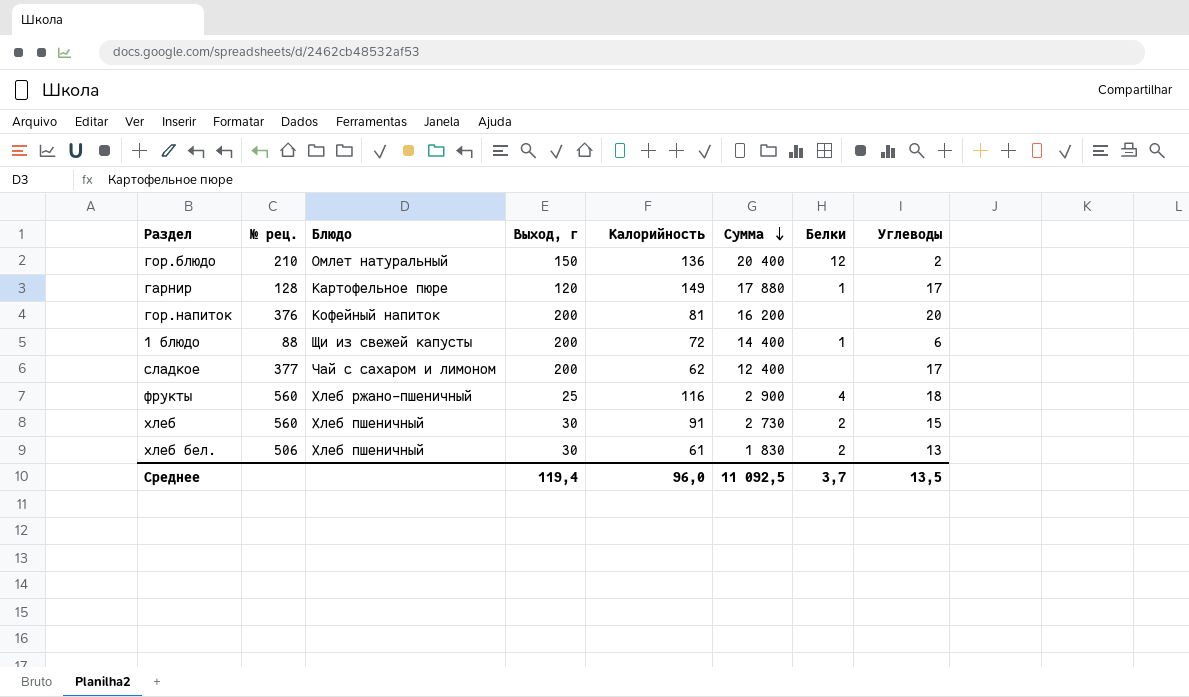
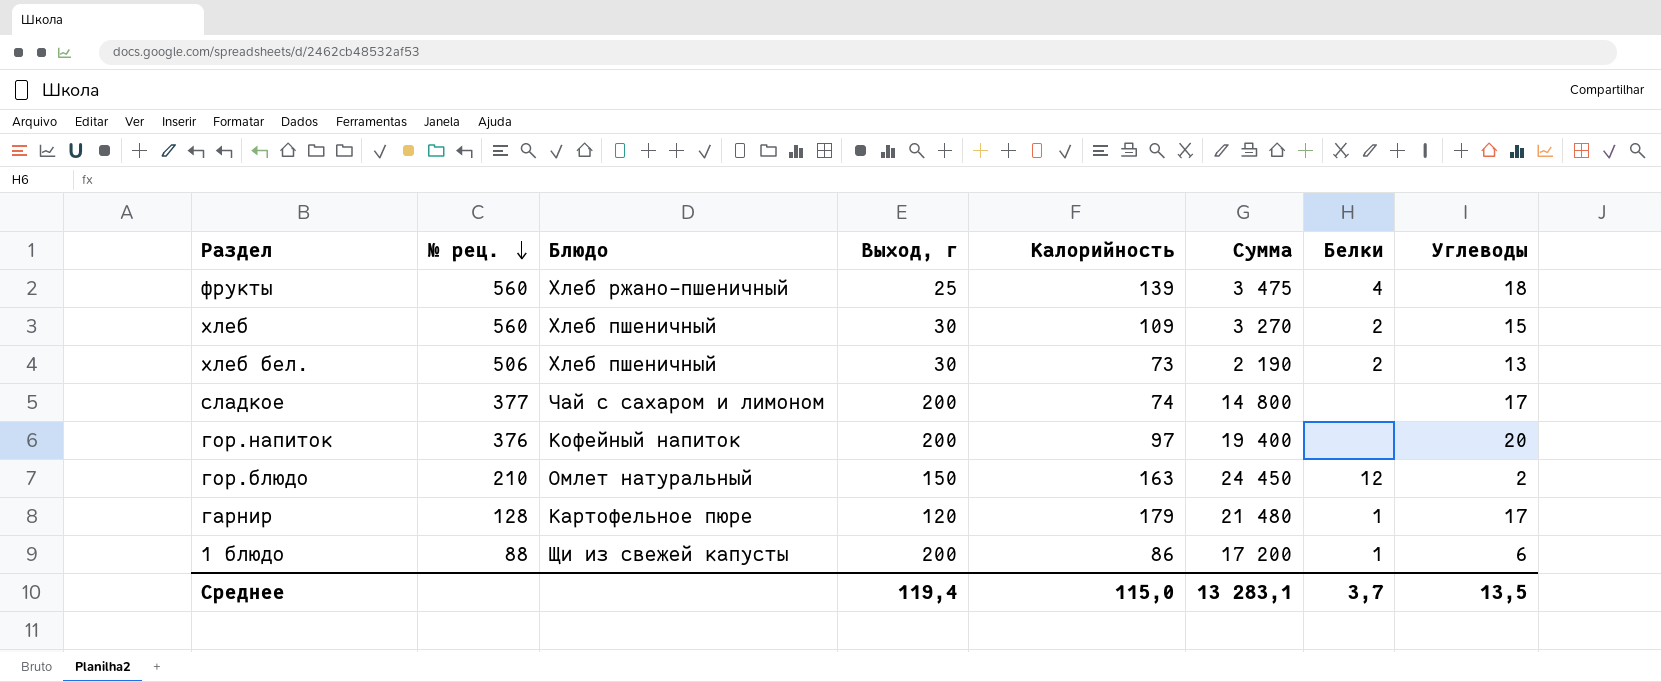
row order: Сумма descending -> № рец. descending
фрукты | Калорийность: 116 -> 139
фрукты | Сумма: 2 900 -> 3 475
хлеб | Калорийность: 91 -> 109
хлеб | Сумма: 2 730 -> 3 270
хлеб бел. | Калорийность: 61 -> 73
хлеб бел. | Сумма: 1 830 -> 2 190
сладкое | Калорийность: 62 -> 74
сладкое | Сумма: 12 400 -> 14 800
гор.напиток | Калорийность: 81 -> 97
гор.напиток | Сумма: 16 200 -> 19 400
гор.блюдо | Калорийность: 136 -> 163
гор.блюдо | Сумма: 20 400 -> 24 450
гарнир | Калорийность: 149 -> 179
гарнир | Сумма: 17 880 -> 21 480
1 блюдо | Калорийность: 72 -> 86
1 блюдо | Сумма: 14 400 -> 17 200
Среднее | Калорийность: 96,0 -> 115,0
Среднее | Сумма: 11 092,5 -> 13 283,1

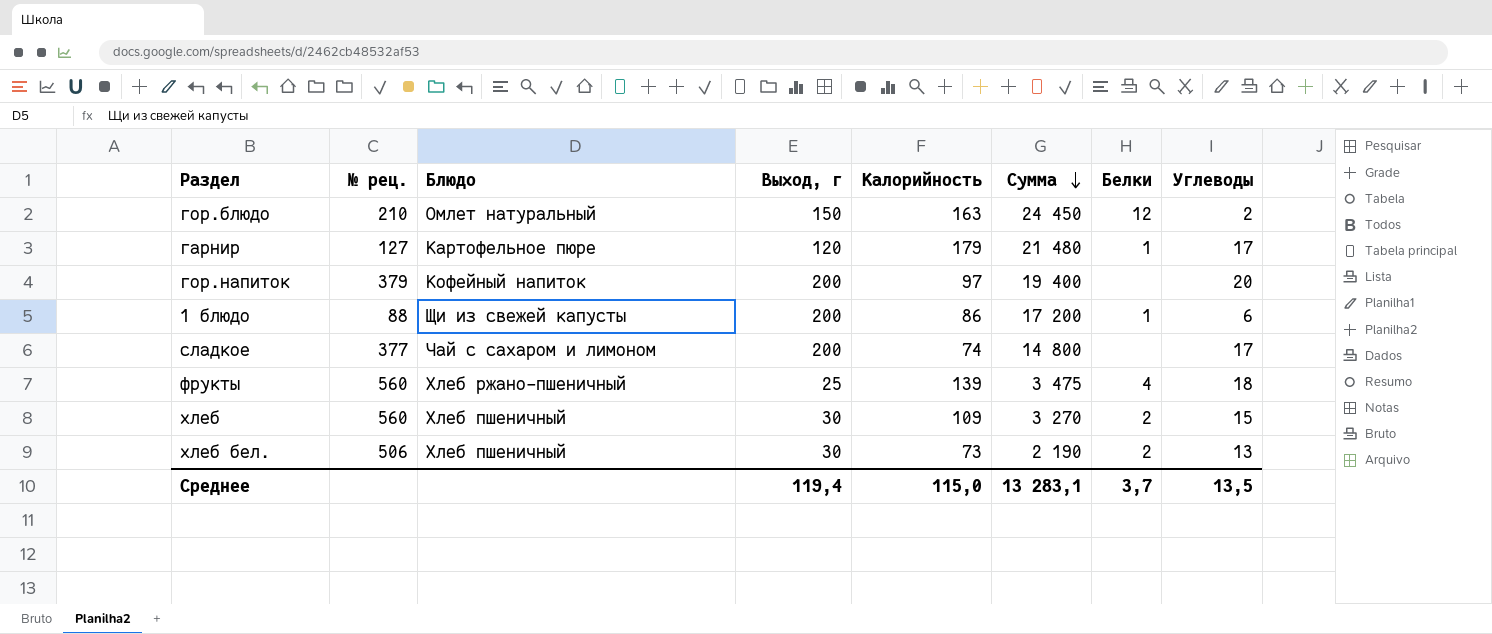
row order: № рец. descending -> Сумма descending
гарнир | № рец.: 128 -> 127
гор.напиток | № рец.: 376 -> 379

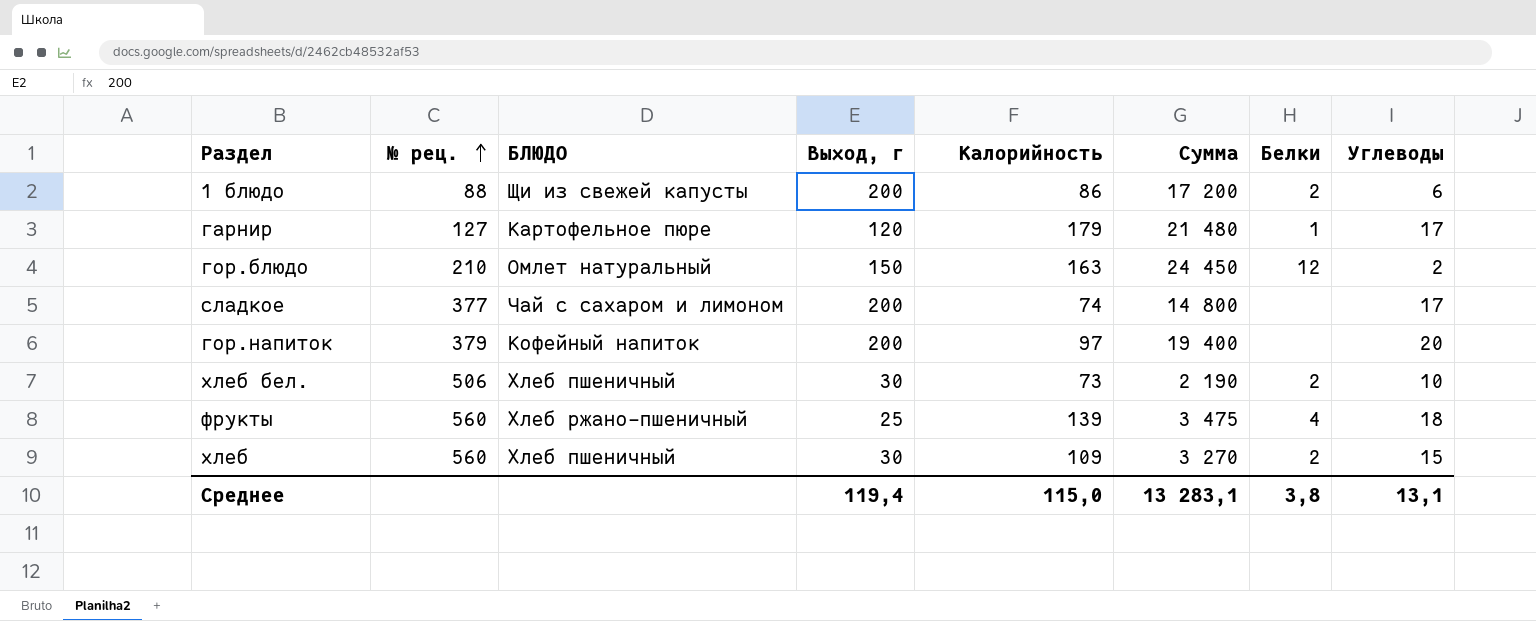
row order: Сумма descending -> № рец. ascending
column name: Блюдо -> БЛЮДО
1 блюдо | Белки: 1 -> 2
хлеб бел. | Углеводы: 13 -> 10
Среднее | Белки: 3,7 -> 3,8
Среднее | Углеводы: 13,5 -> 13,1

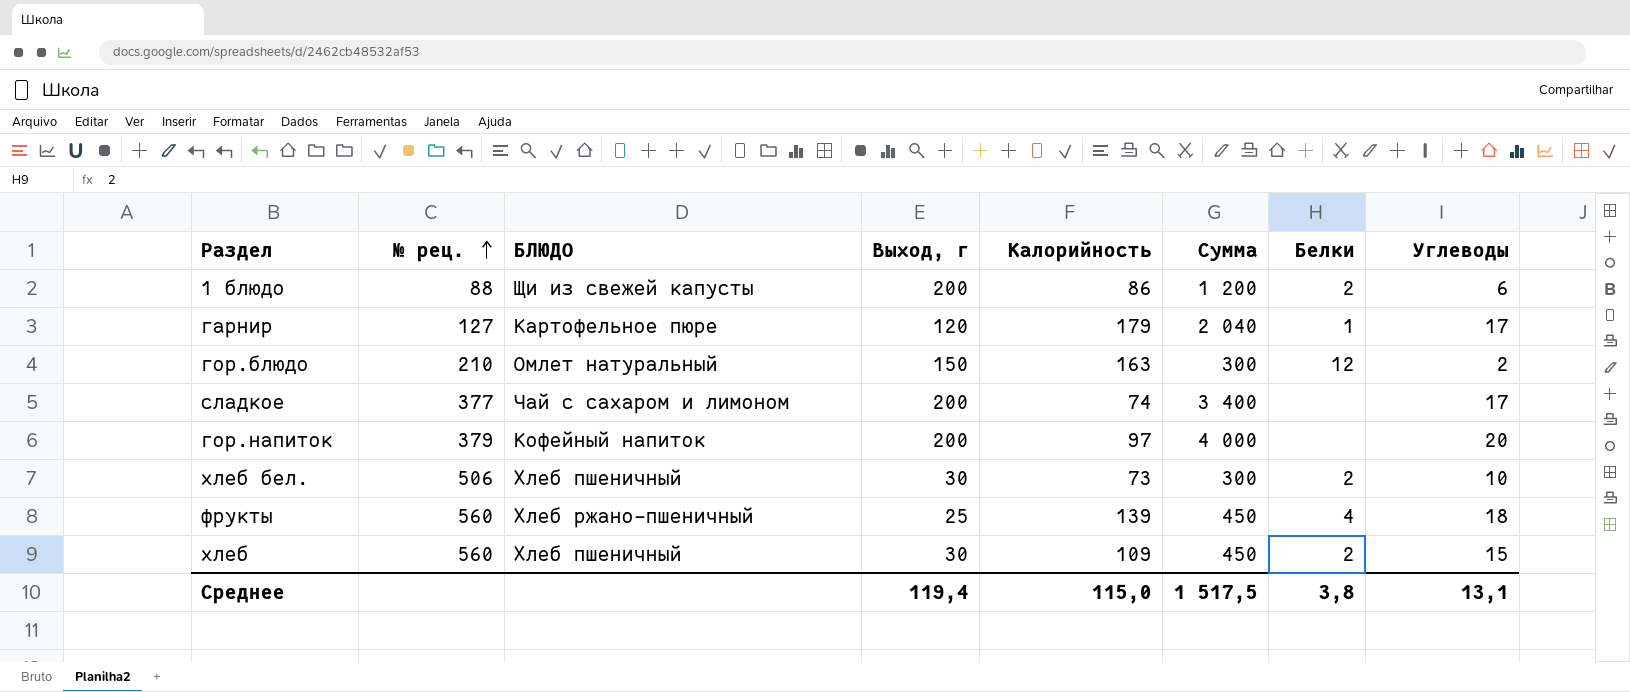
column Сумма | formula: [Выход, г] * [Калорийность] -> [Выход, г] * [Углеводы]
Среднее | Сумма: 13 283,1 -> 1 517,5

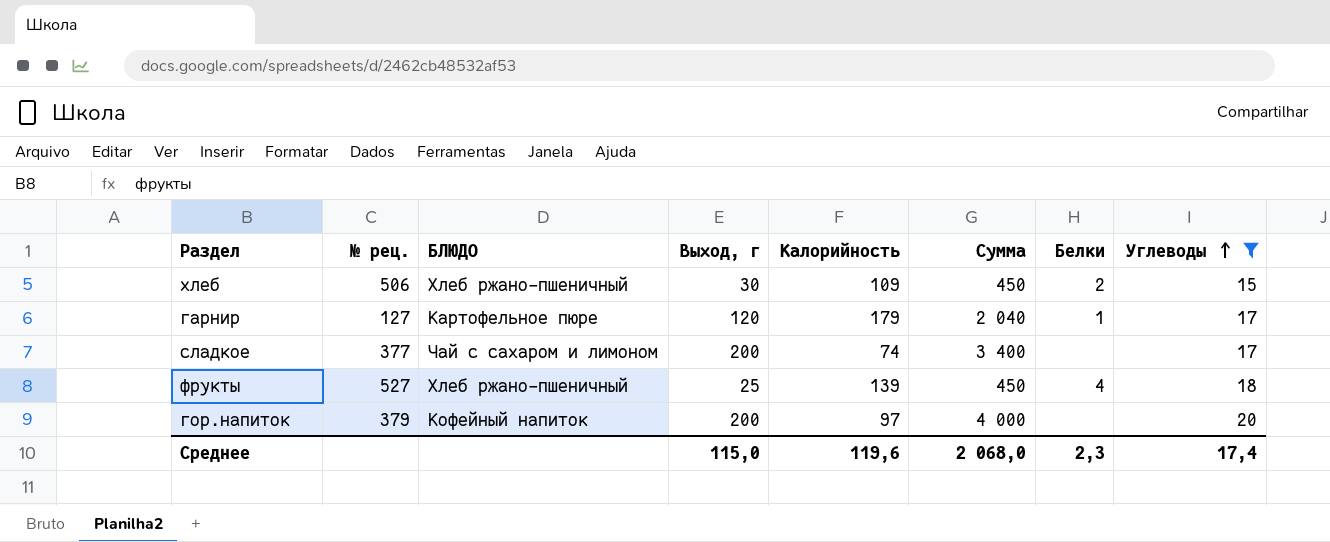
filter: none -> Углеводы >= 15
row order: № рец. ascending -> Углеводы ascending
хлеб | № рец.: 560 -> 506
хлеб | БЛЮДО: Хлеб пшеничный -> Хлеб ржано-пшеничный
фрукты | № рец.: 560 -> 527
Среднее | Выход, г: 119,4 -> 115,0
Среднее | Калорийность: 115,0 -> 119,6
Среднее | Сумма: 1 517,5 -> 2 068,0
Среднее | Белки: 3,8 -> 2,3
Среднее | Углеводы: 13,1 -> 17,4

